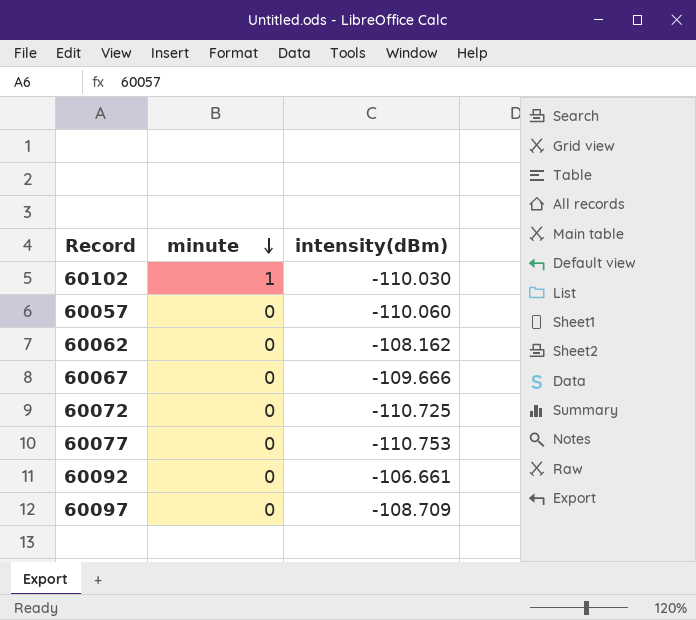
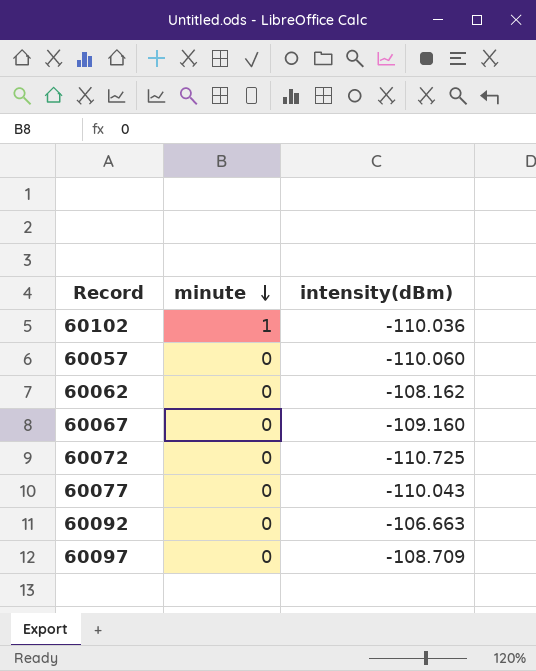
60102 | intensity(dBm): -110.030 -> -110.036
60067 | intensity(dBm): -109.666 -> -109.160
60077 | intensity(dBm): -110.753 -> -110.043
60092 | intensity(dBm): -106.661 -> -106.663

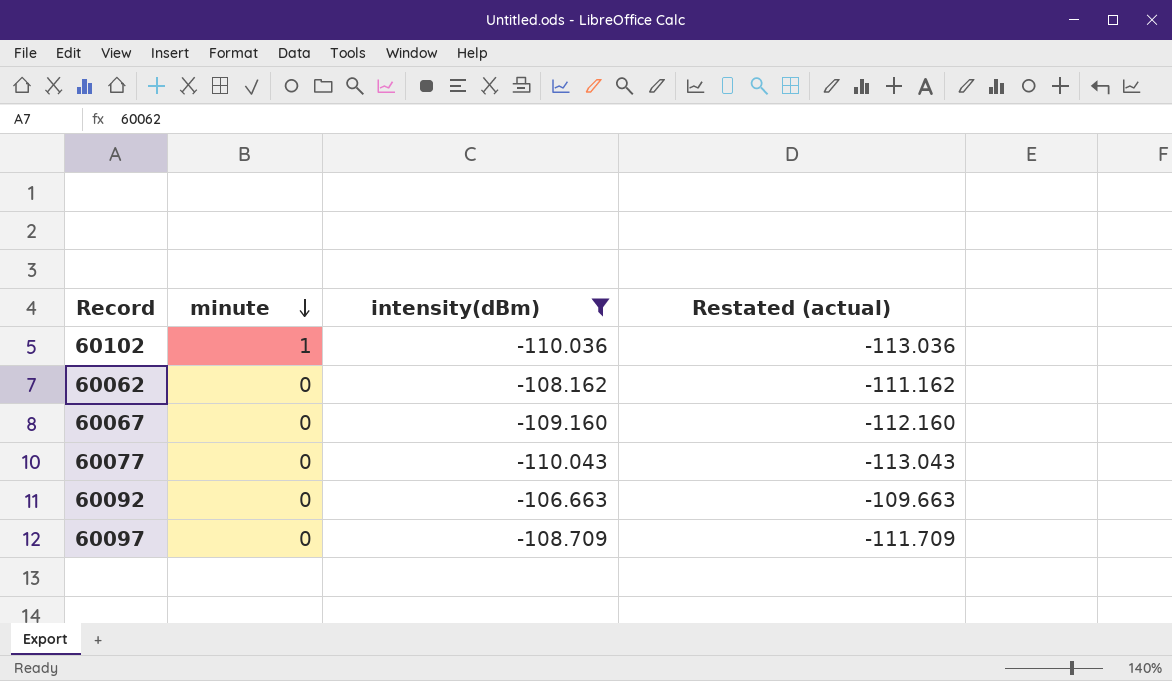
filter: none -> intensity(dBm) >= -110.043
column Restated (actual) | formula: none -> [intensity(dBm)] - 3

